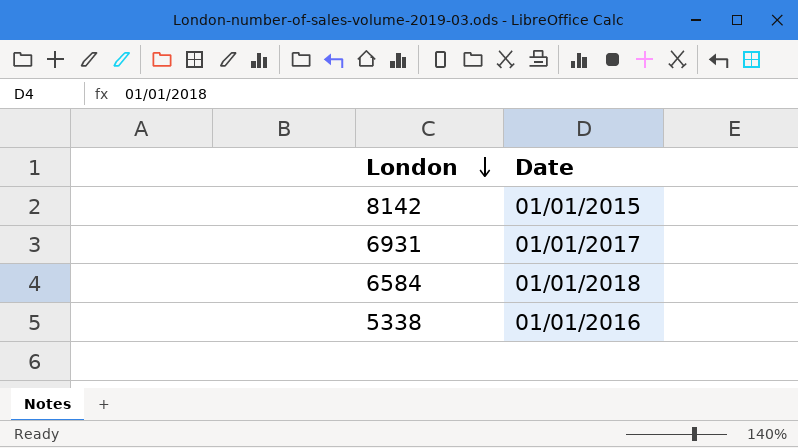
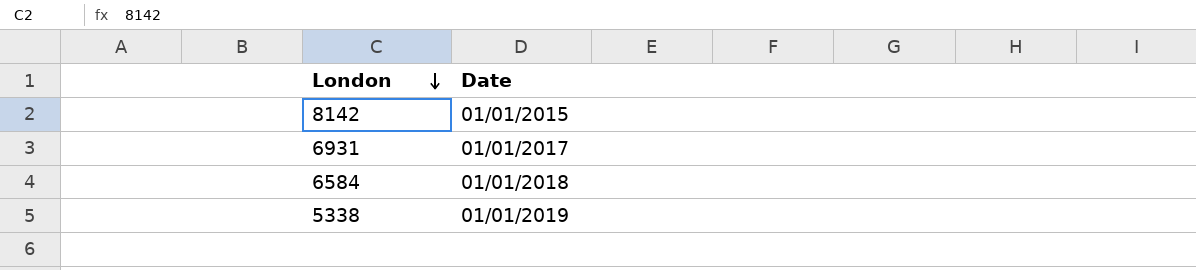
5338 | Date: 01/01/2016 -> 01/01/2019

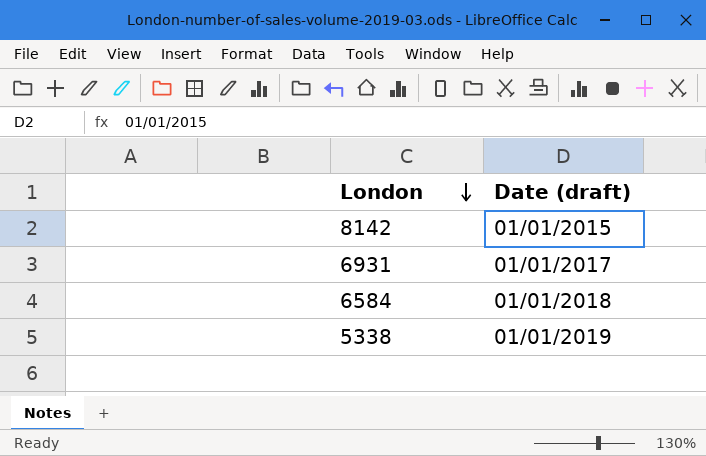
column name: Date -> Date (draft)

